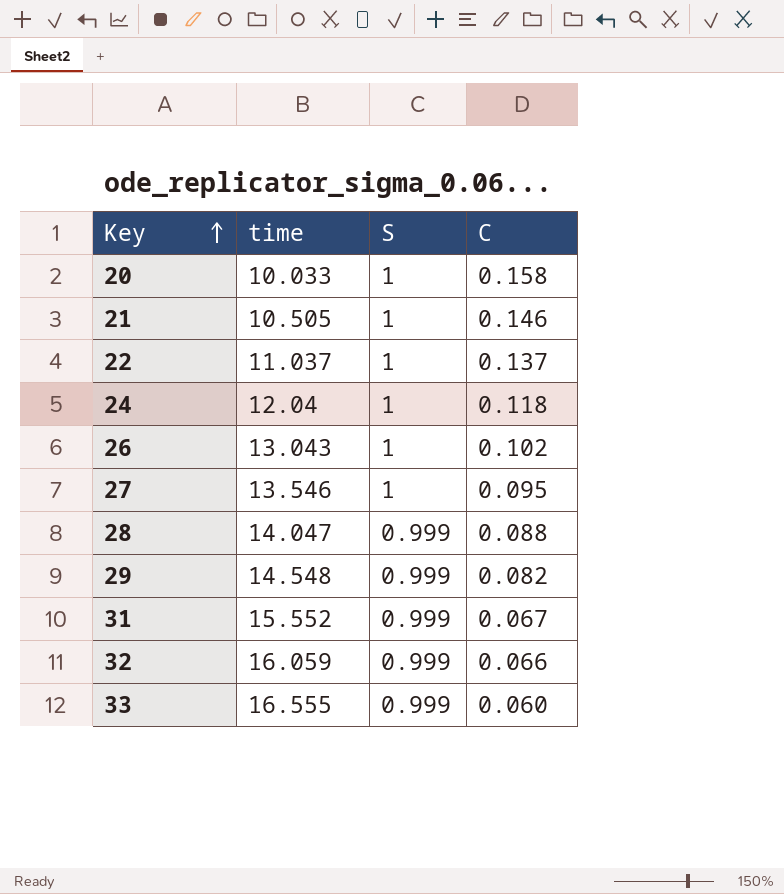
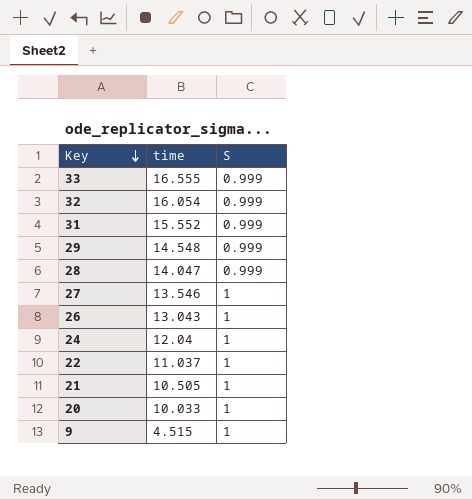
row order: Key ascending -> Key descending
column C | position: 4 -> none
32 | time: 16.059 -> 16.054
row 9: none -> 4.515 | 1

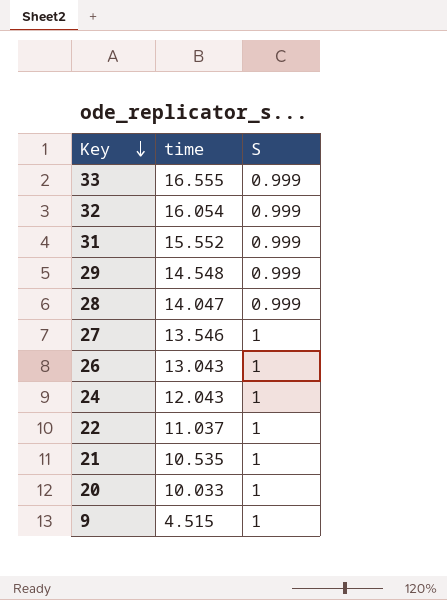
24 | time: 12.04 -> 12.043
21 | time: 10.505 -> 10.535

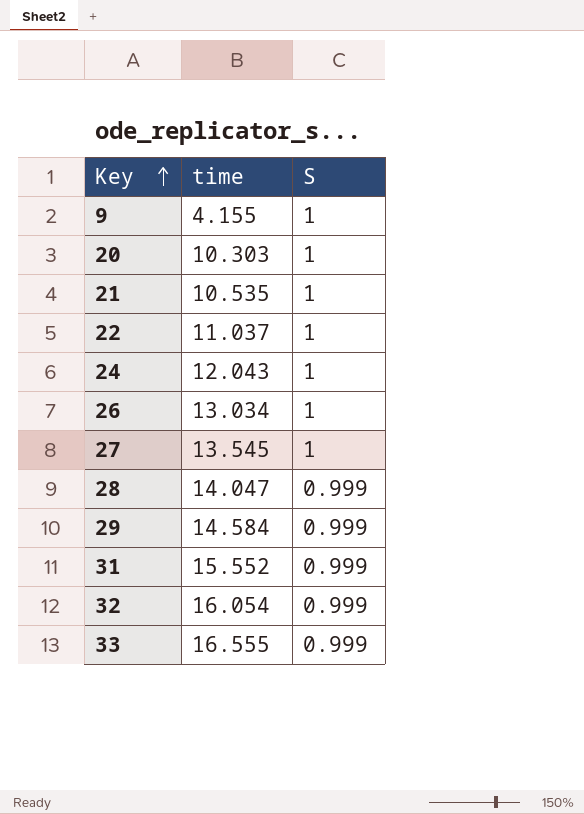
row order: Key descending -> Key ascending
9 | time: 4.515 -> 4.155
20 | time: 10.033 -> 10.303
26 | time: 13.043 -> 13.034
27 | time: 13.546 -> 13.545
29 | time: 14.548 -> 14.584

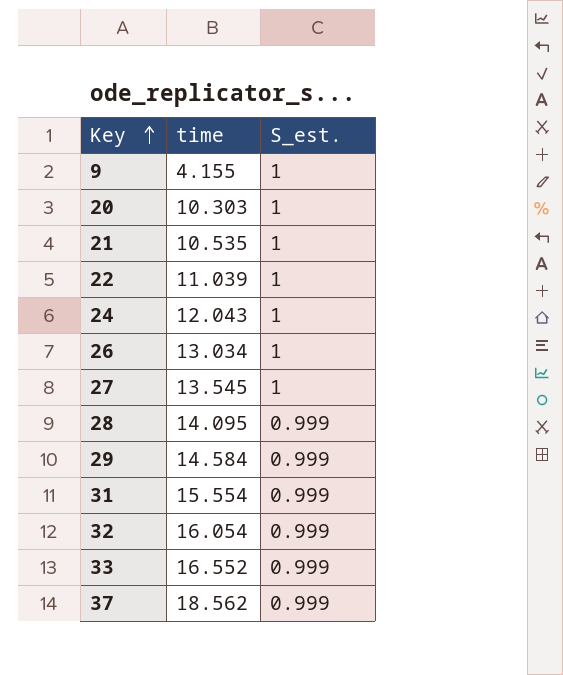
column name: S -> S_est.
22 | time: 11.037 -> 11.039
28 | time: 14.047 -> 14.095
31 | time: 15.552 -> 15.554
33 | time: 16.555 -> 16.552
row 37: none -> 18.562 | 0.999

